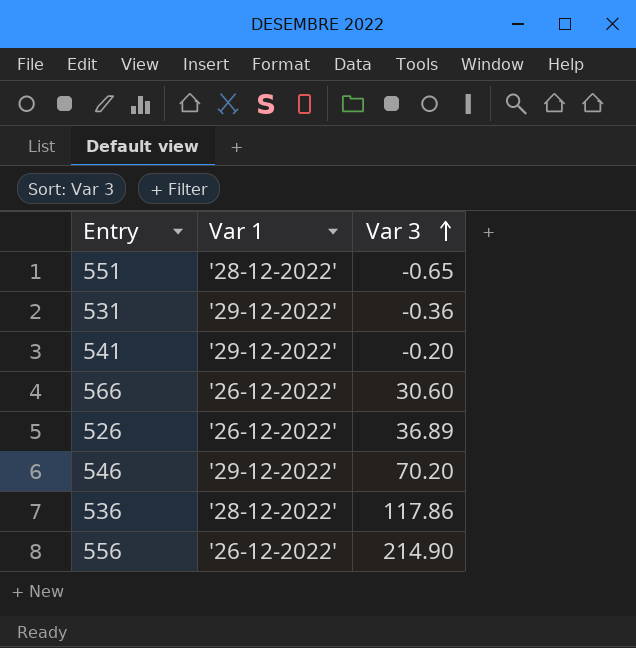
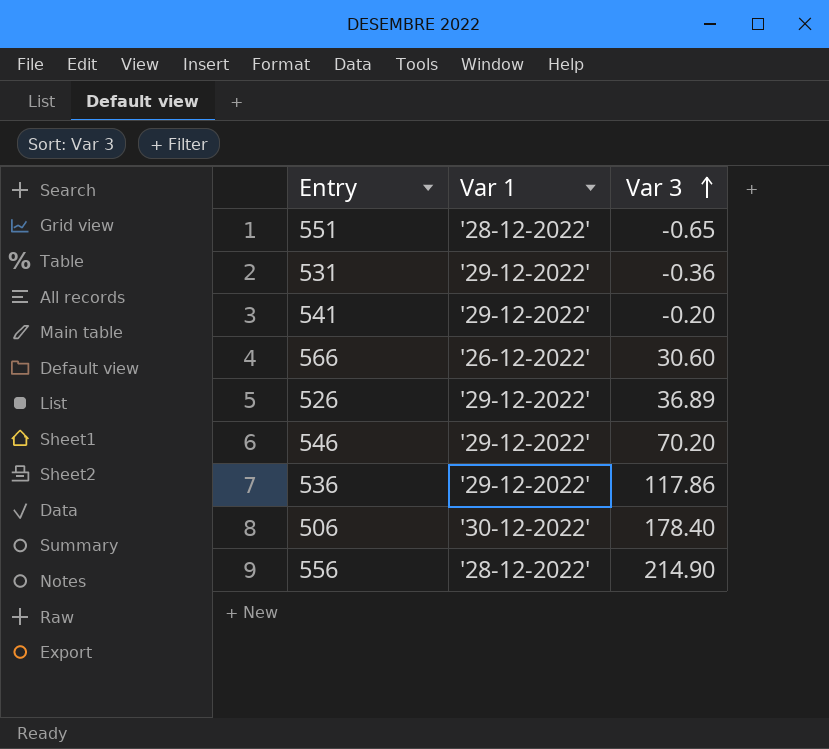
526 | Var 1: '26-12-2022' -> '29-12-2022'
536 | Var 1: '28-12-2022' -> '29-12-2022'
row 506: none -> '30-12-2022' | 178.40
556 | Var 1: '26-12-2022' -> '28-12-2022'

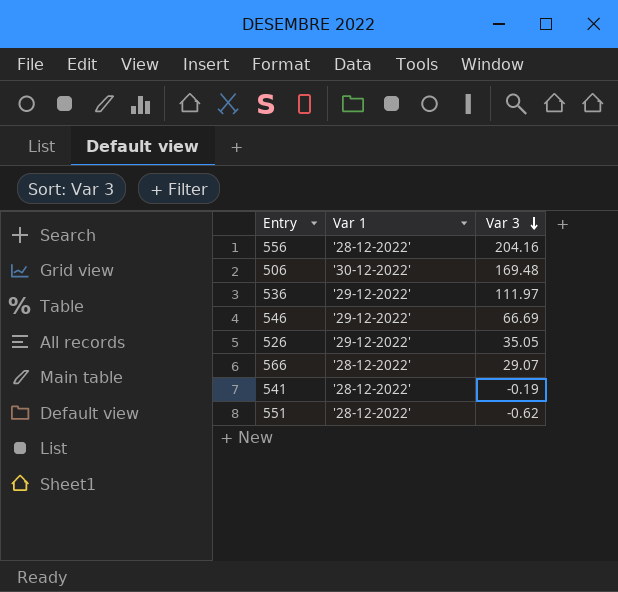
row order: Var 3 ascending -> Var 3 descending
row 531: '29-12-2022' | -0.36 -> none
556 | Var 3: 214.90 -> 204.16
506 | Var 3: 178.40 -> 169.48
536 | Var 3: 117.86 -> 111.97
546 | Var 3: 70.20 -> 66.69
526 | Var 3: 36.89 -> 35.05
566 | Var 1: '26-12-2022' -> '28-12-2022'
566 | Var 3: 30.60 -> 29.07
541 | Var 1: '29-12-2022' -> '28-12-2022'
541 | Var 3: -0.20 -> -0.19
551 | Var 3: -0.65 -> -0.62

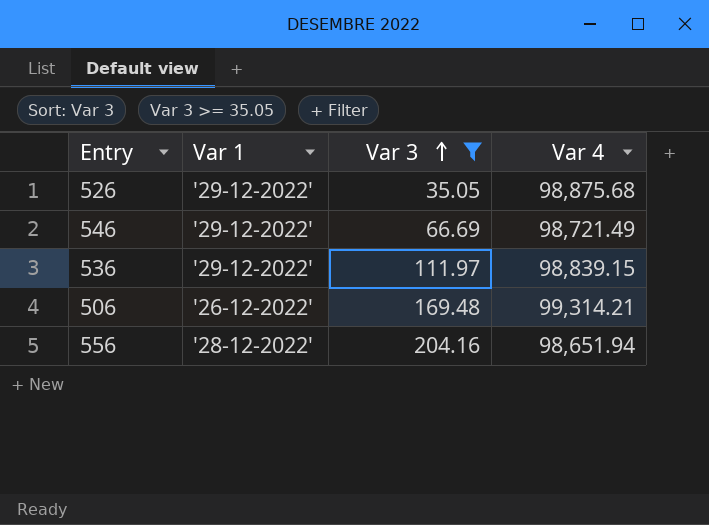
filter: none -> Var 3 >= 35.05
row order: Var 3 descending -> Var 3 ascending
column Var 4 | position: none -> 4
506 | Var 1: '30-12-2022' -> '26-12-2022'

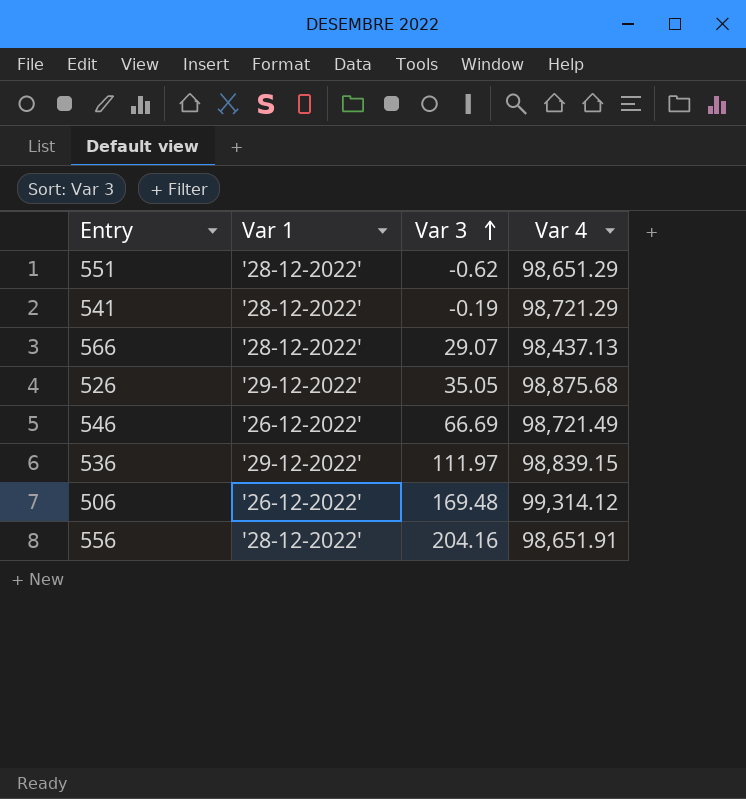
filter: Var 3 >= 35.05 -> none
546 | Var 1: '29-12-2022' -> '26-12-2022'
506 | Var 4: 99,314.21 -> 99,314.12
556 | Var 4: 98,651.94 -> 98,651.91

